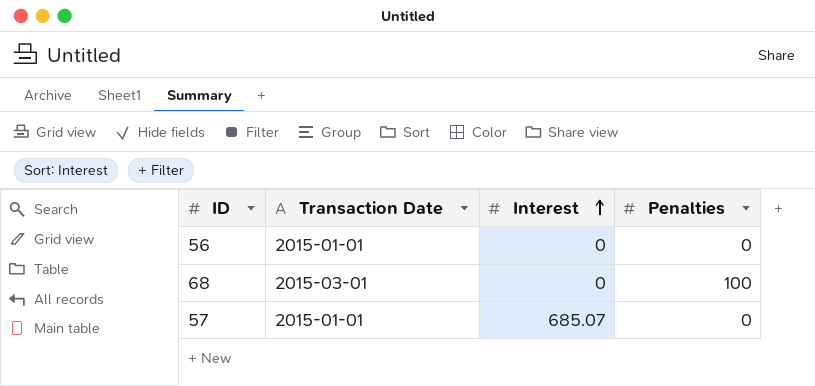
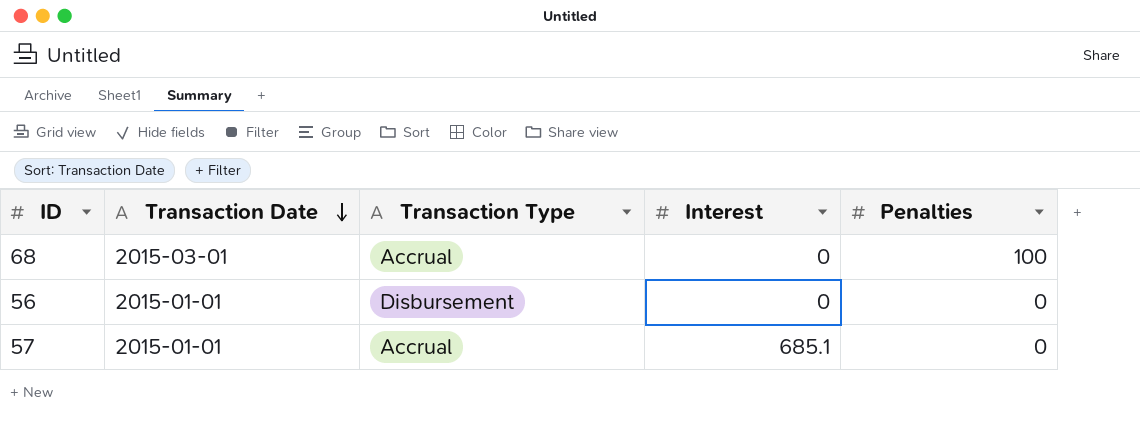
row order: Interest ascending -> Transaction Date descending
column Transaction Type | position: none -> 3
57 | Interest: 685.07 -> 685.1

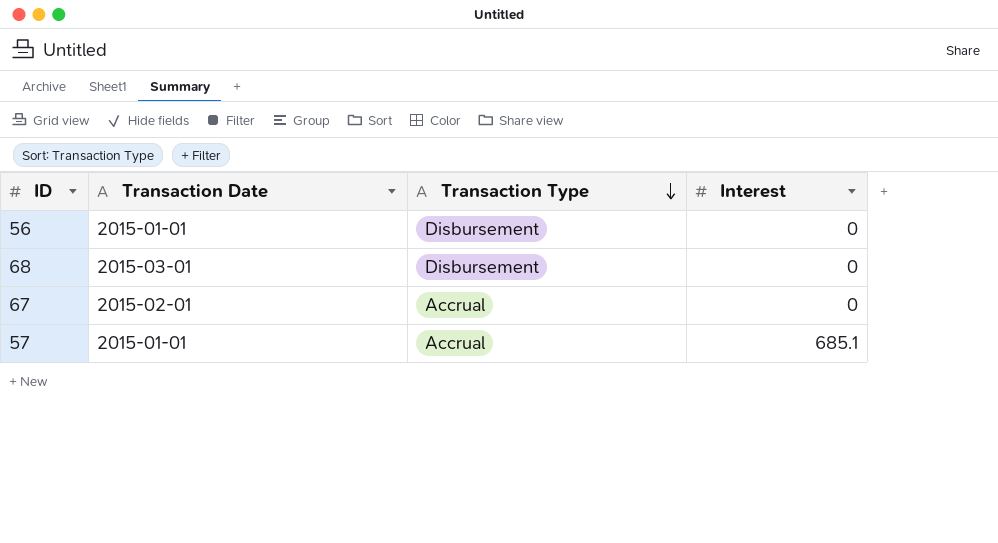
row order: Transaction Date descending -> Transaction Type descending
column Penalties | position: 5 -> none
68 | Transaction Type: Accrual -> Disbursement
row 67: none -> 2015-02-01 | Accrual | 0

